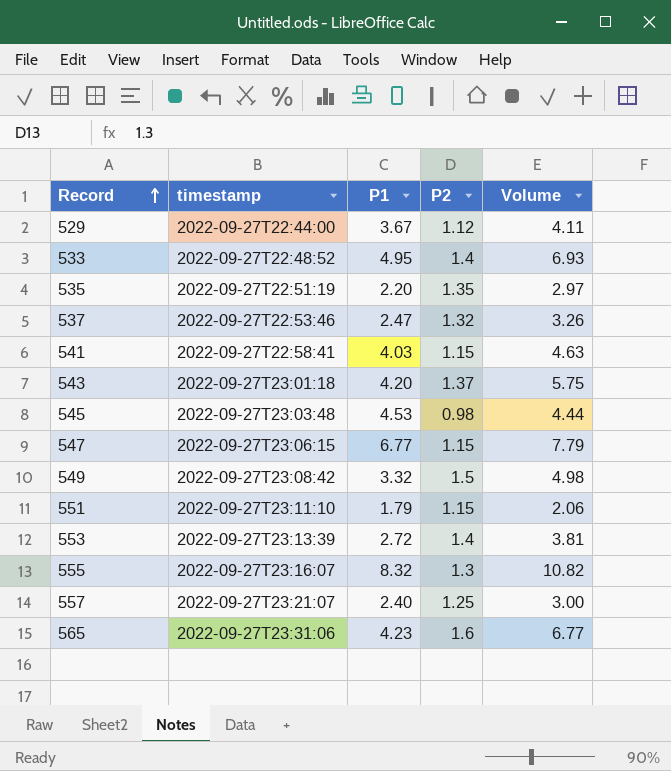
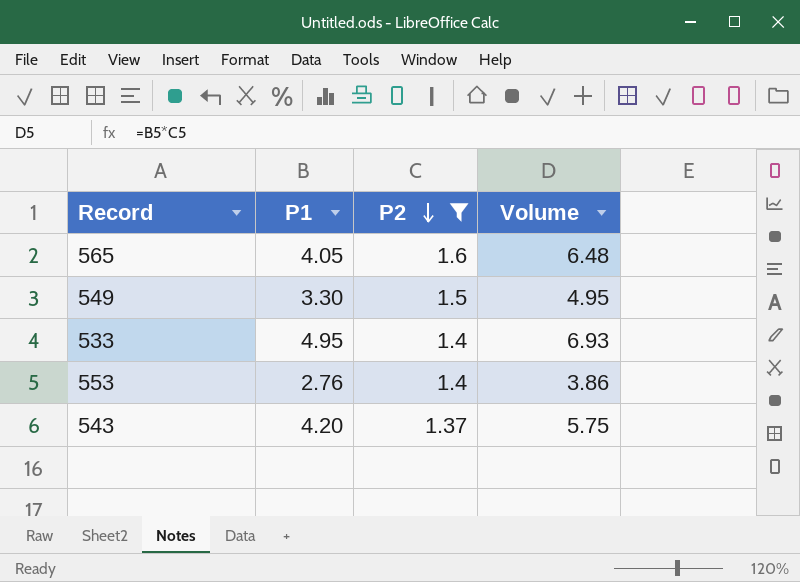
filter: none -> P2 >= 1.37
row order: Record ascending -> P2 descending
column timestamp | position: 2 -> none
565 | P1: 4.23 -> 4.05
565 | Volume: 6.77 -> 6.48
549 | P1: 3.32 -> 3.30
549 | Volume: 4.98 -> 4.95
553 | P1: 2.72 -> 2.76
553 | Volume: 3.81 -> 3.86

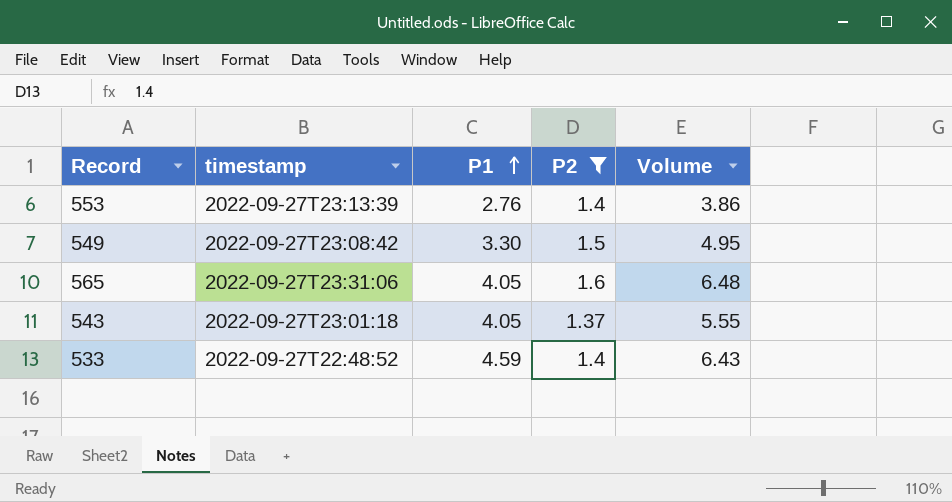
row order: P2 descending -> P1 ascending
column timestamp | position: none -> 2
543 | P1: 4.20 -> 4.05
543 | Volume: 5.75 -> 5.55
533 | P1: 4.95 -> 4.59
533 | Volume: 6.93 -> 6.43

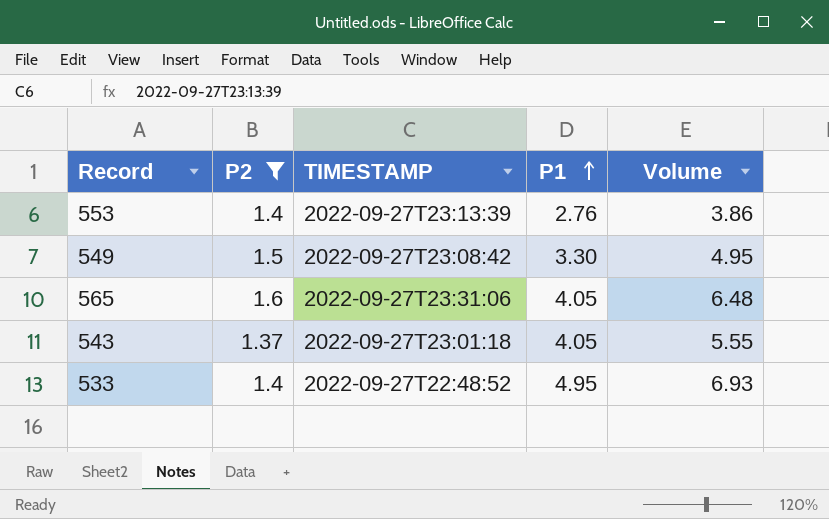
column P2 | position: 4 -> 2
column name: timestamp -> TIMESTAMP
533 | P1: 4.59 -> 4.95
533 | Volume: 6.43 -> 6.93

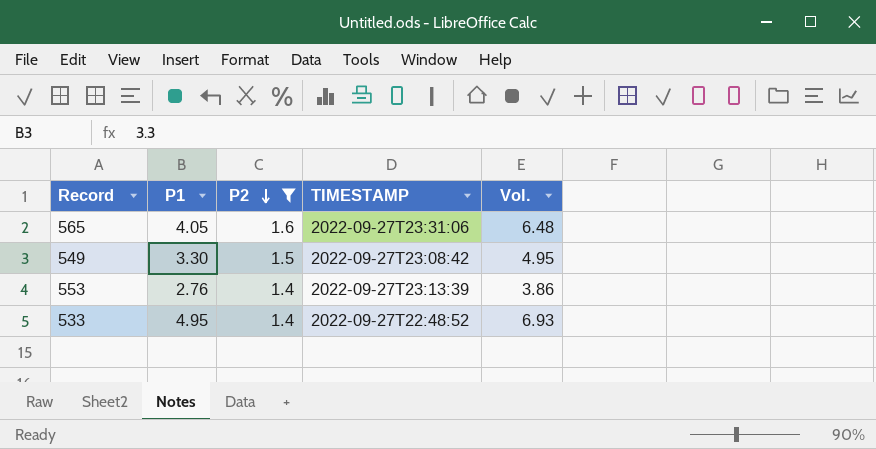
row order: P1 ascending -> P2 descending
column P1 | position: 4 -> 2
column name: Volume -> Vol.
row 543: 1.37 | 2022-09-27T23:01:18 | 4.05 | 5.55 -> none

